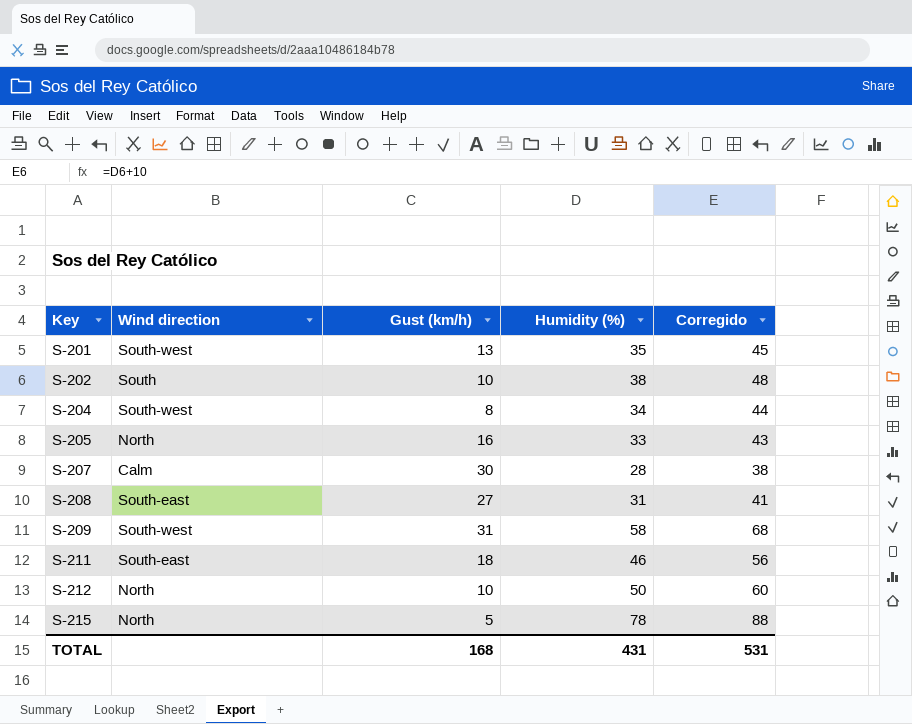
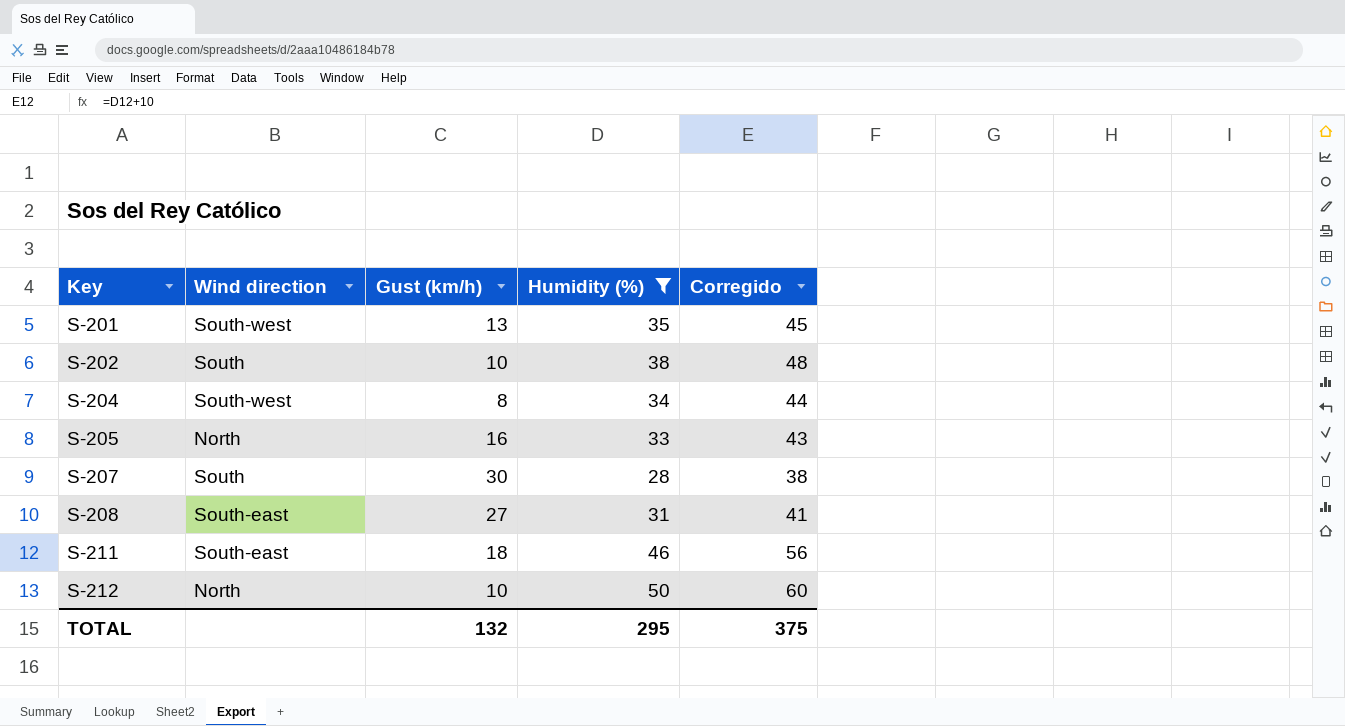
filter: none -> Humidity (%) <= 50
S-207 | Wind direction: Calm -> South
TOTAL | Gust (km/h): 168 -> 132
TOTAL | Humidity (%): 431 -> 295
TOTAL | Corregido: 531 -> 375

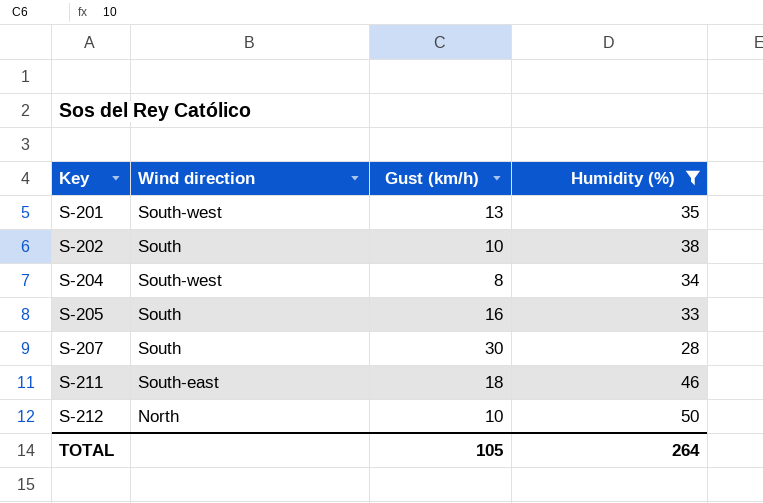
column Corregido | formula: [Humidity (%)] + 10 -> none
row S-208: South-east | 27 | 31 | 41 -> none
S-205 | Wind direction: North -> South
TOTAL | Gust (km/h): 132 -> 105
TOTAL | Humidity (%): 295 -> 264

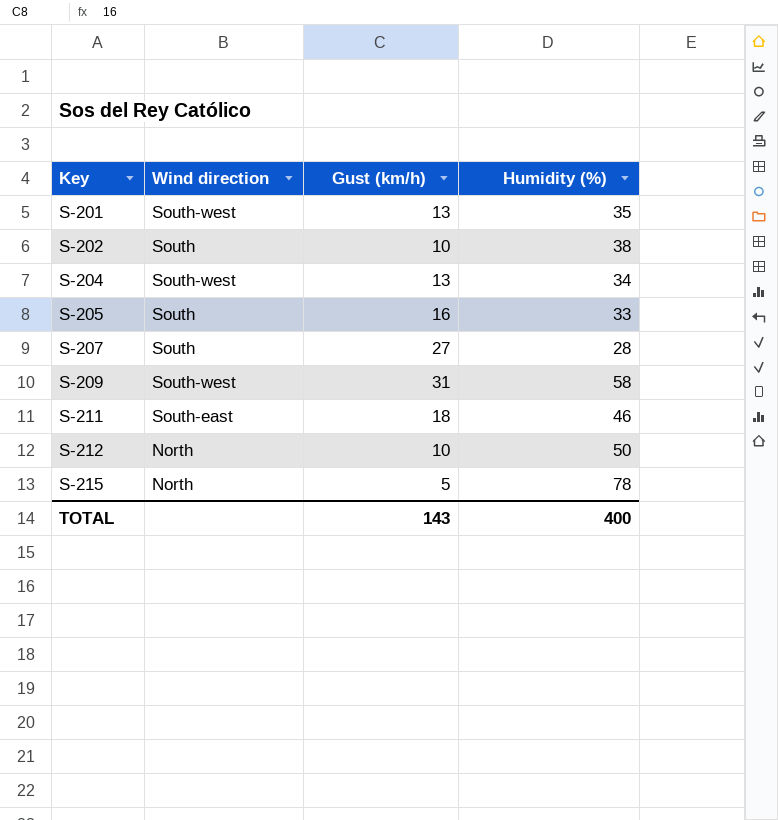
filter: Humidity (%) <= 50 -> none
S-204 | Gust (km/h): 8 -> 13
S-207 | Gust (km/h): 30 -> 27
TOTAL | Gust (km/h): 105 -> 143
TOTAL | Humidity (%): 264 -> 400

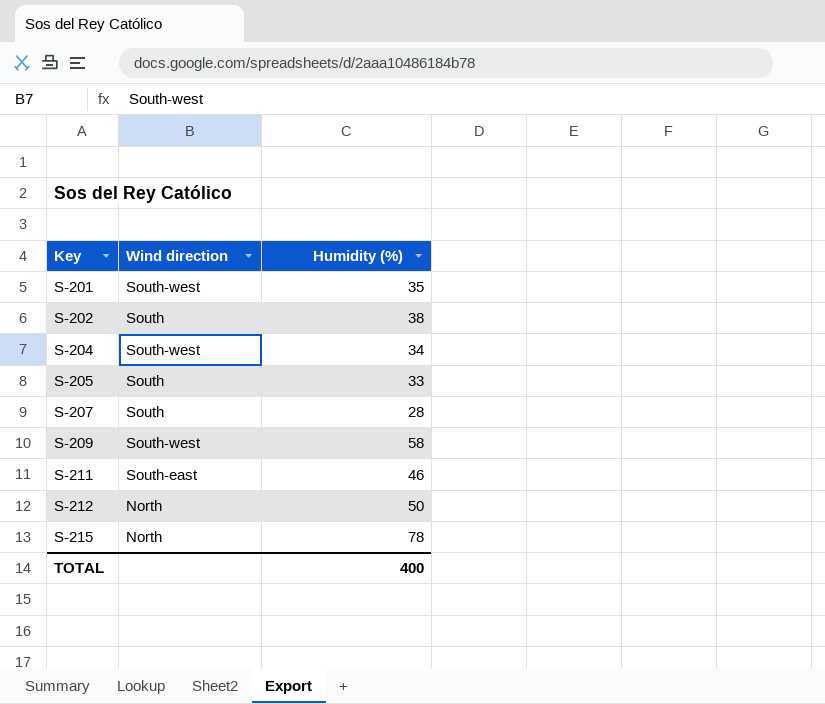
column Gust (km/h) | position: 3 -> none

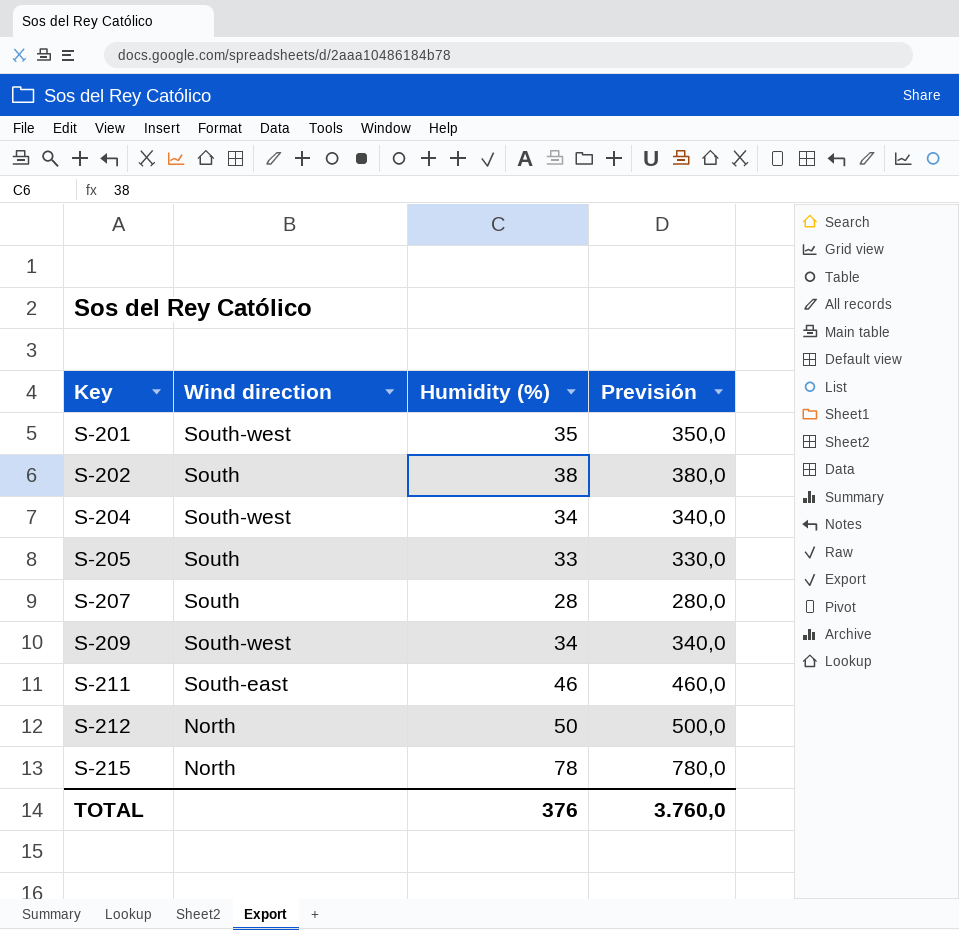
column Previsión | formula: none -> [Humidity (%)] * 10
S-209 | Humidity (%): 58 -> 34
TOTAL | Humidity (%): 400 -> 376

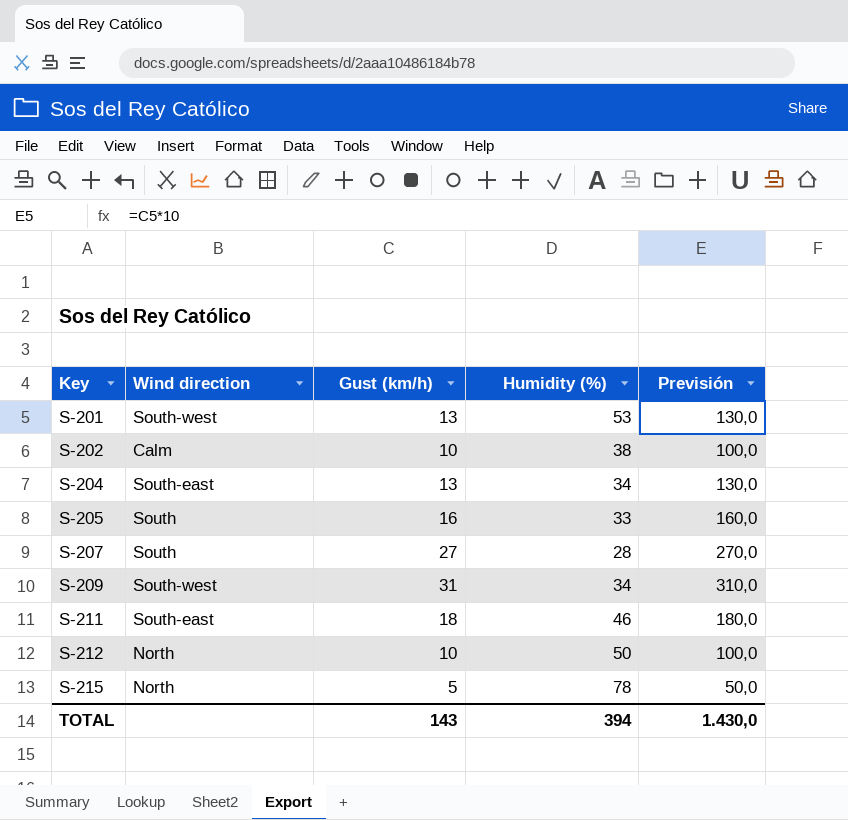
column Gust (km/h) | position: none -> 3
column Previsión | formula: [Humidity (%)] * 10 -> [Gust (km/h)] * 10
S-201 | Humidity (%): 35 -> 53
S-202 | Wind direction: South -> Calm
S-204 | Wind direction: South-west -> South-east
TOTAL | Humidity (%): 376 -> 394
TOTAL | Previsión: 3.760,0 -> 1.430,0

